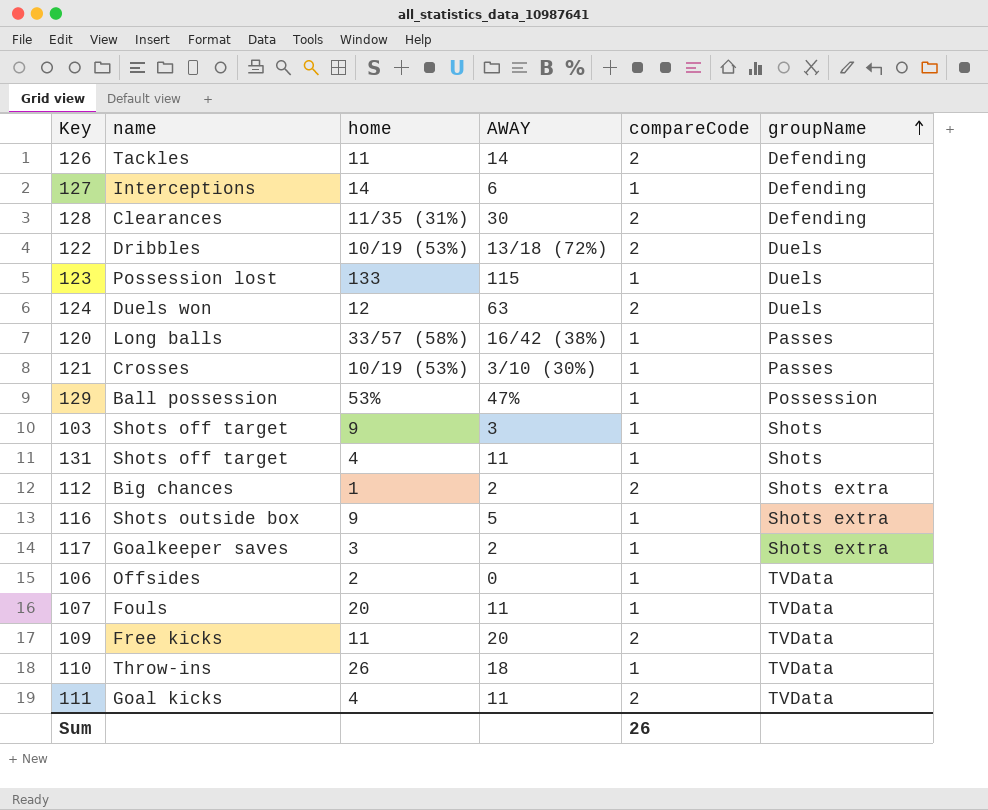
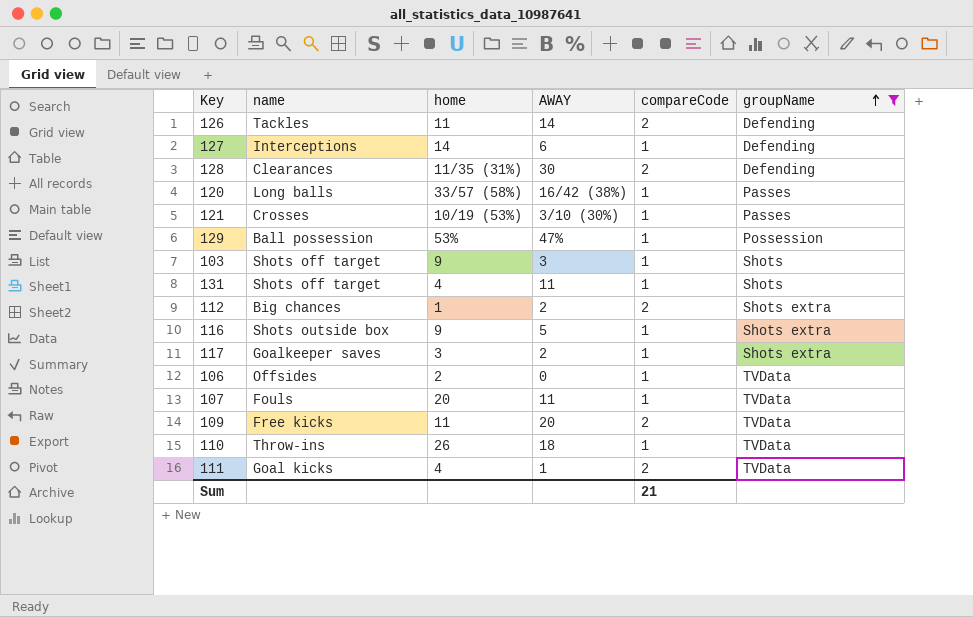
filter: none -> groupName != Duels
111 | AWAY: 11 -> 1
Sum | compareCode: 26 -> 21

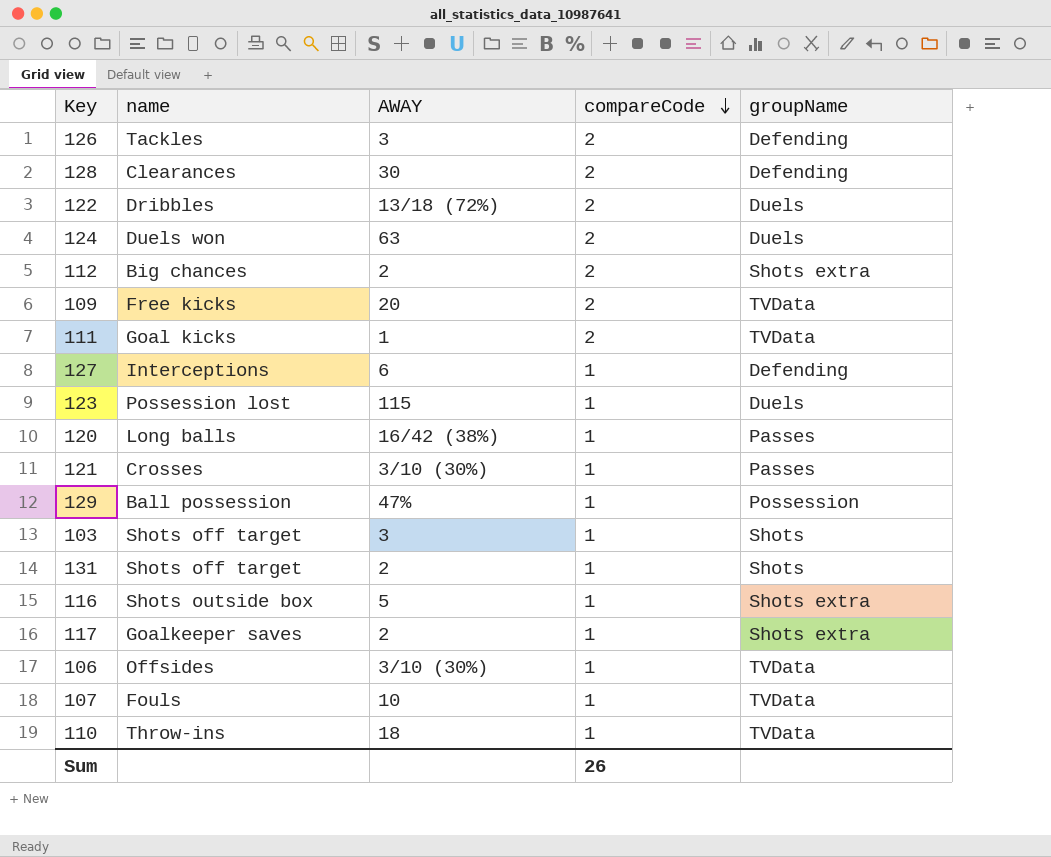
filter: groupName != Duels -> none
row order: groupName ascending -> compareCode descending
column home | position: 3 -> none
126 | AWAY: 14 -> 3
131 | AWAY: 11 -> 2
106 | AWAY: 0 -> 3/10 (30%)
107 | AWAY: 11 -> 10
Sum | compareCode: 21 -> 26

